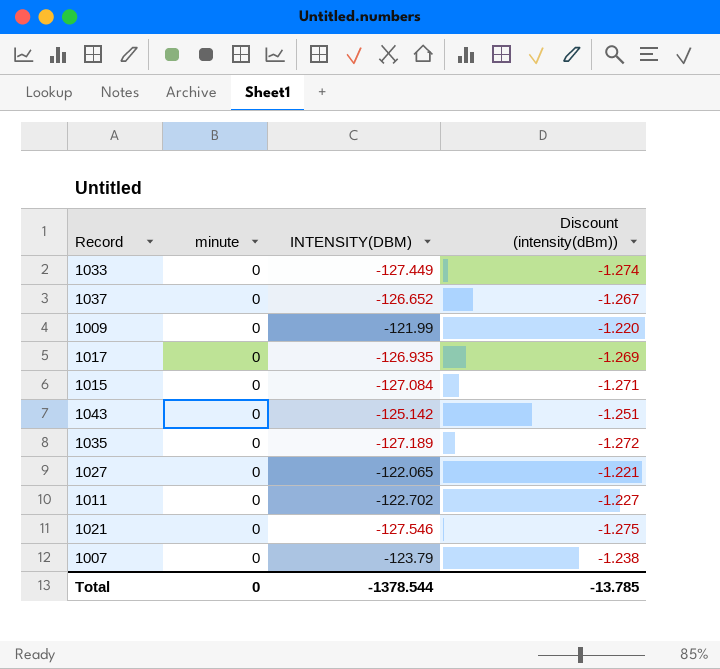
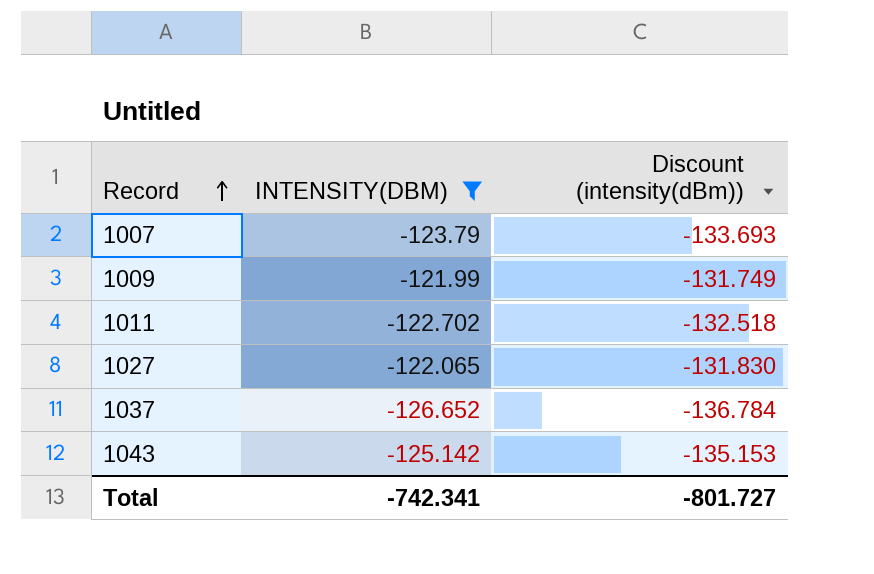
filter: none -> INTENSITY(DBM) >= -126.652
row order: none -> Record ascending
column minute | position: 2 -> none
column Discount (intensity(dBm)) | formula: [INTENSITY(DBM)] * 0.01 -> [INTENSITY(DBM)] * 1.08
Total | INTENSITY(DBM): -1378.544 -> -742.341
Total | Discount (intensity(dBm)): -13.785 -> -801.727

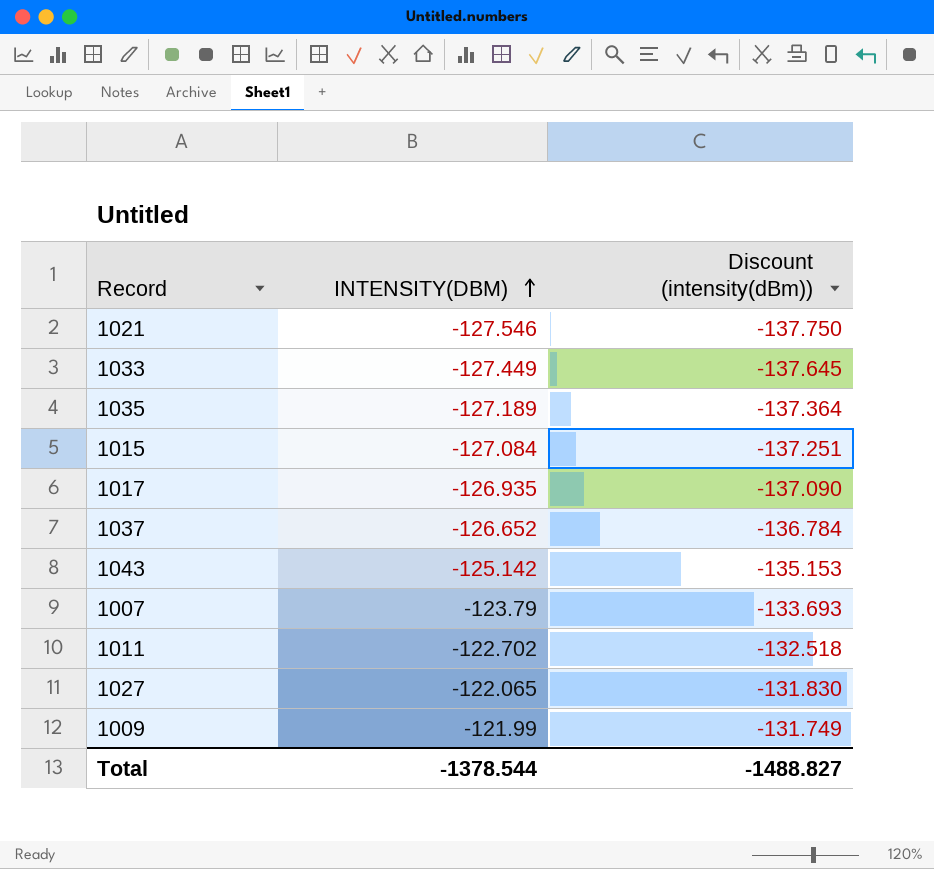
filter: INTENSITY(DBM) >= -126.652 -> none
row order: Record ascending -> INTENSITY(DBM) ascending
Total | INTENSITY(DBM): -742.341 -> -1378.544
Total | Discount (intensity(dBm)): -801.727 -> -1488.827

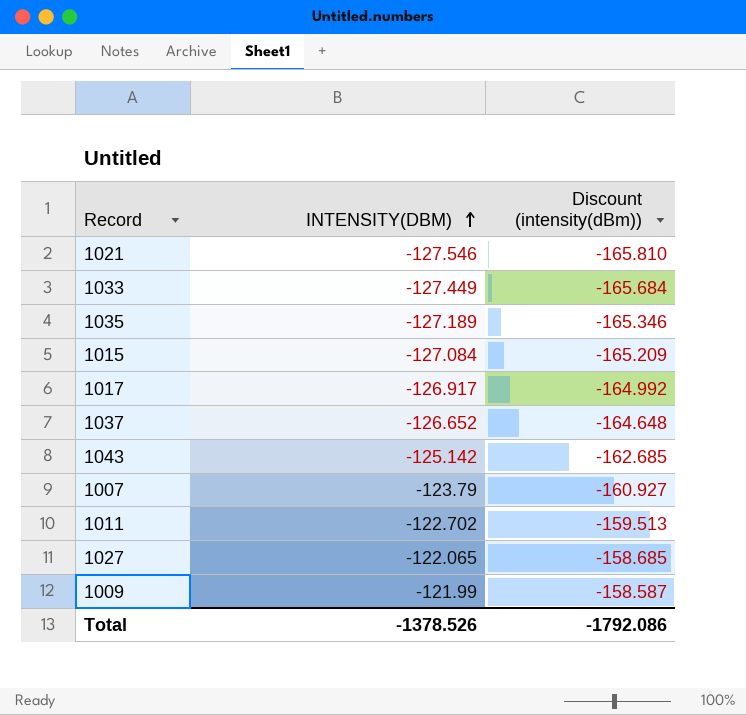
column Discount (intensity(dBm)) | formula: [INTENSITY(DBM)] * 1.08 -> [INTENSITY(DBM)] * 1.3
1017 | INTENSITY(DBM): -126.935 -> -126.917
Total | INTENSITY(DBM): -1378.544 -> -1378.526
Total | Discount (intensity(dBm)): -1488.827 -> -1792.086

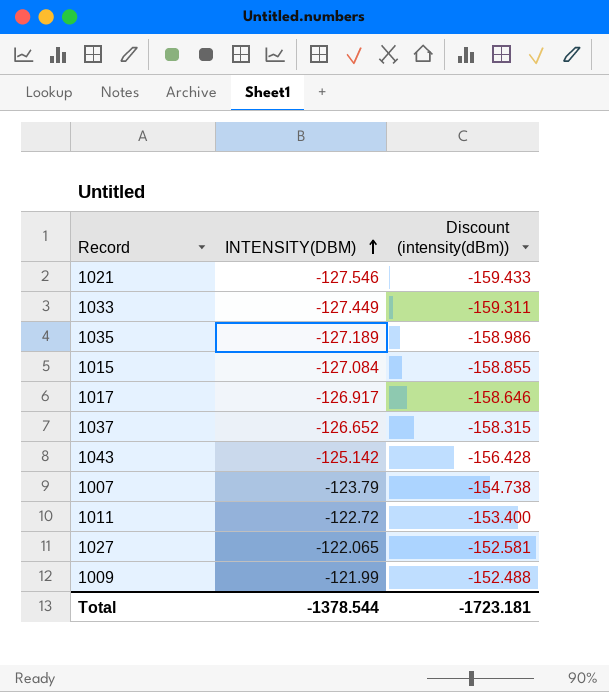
column Discount (intensity(dBm)) | formula: [INTENSITY(DBM)] * 1.3 -> [INTENSITY(DBM)] * 1.25
1011 | INTENSITY(DBM): -122.702 -> -122.72
Total | INTENSITY(DBM): -1378.526 -> -1378.544
Total | Discount (intensity(dBm)): -1792.086 -> -1723.181

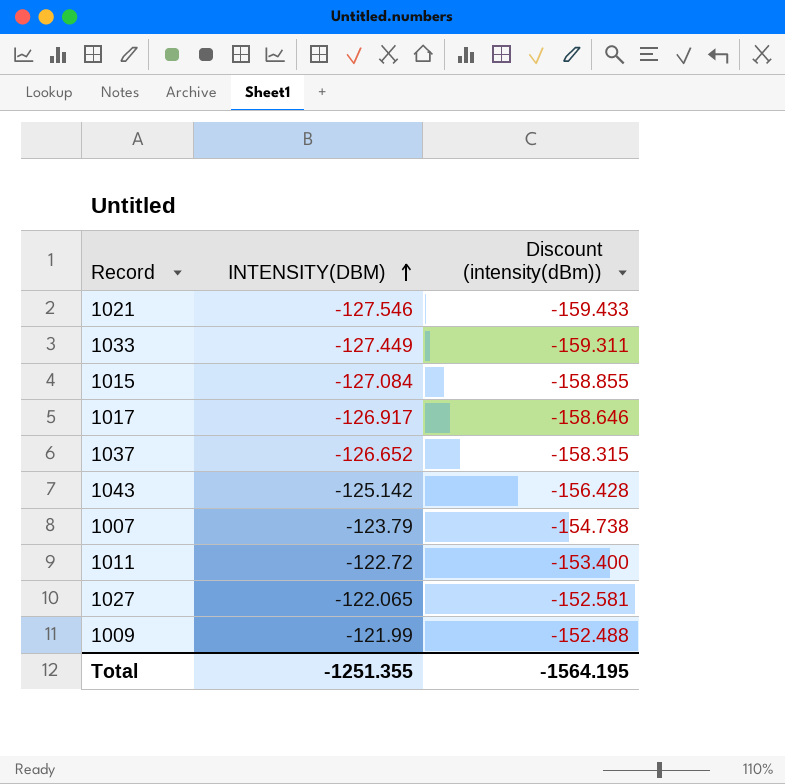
row 1035: -127.189 | -158.986 -> none
Total | INTENSITY(DBM): -1378.544 -> -1251.355
Total | Discount (intensity(dBm)): -1723.181 -> -1564.195

